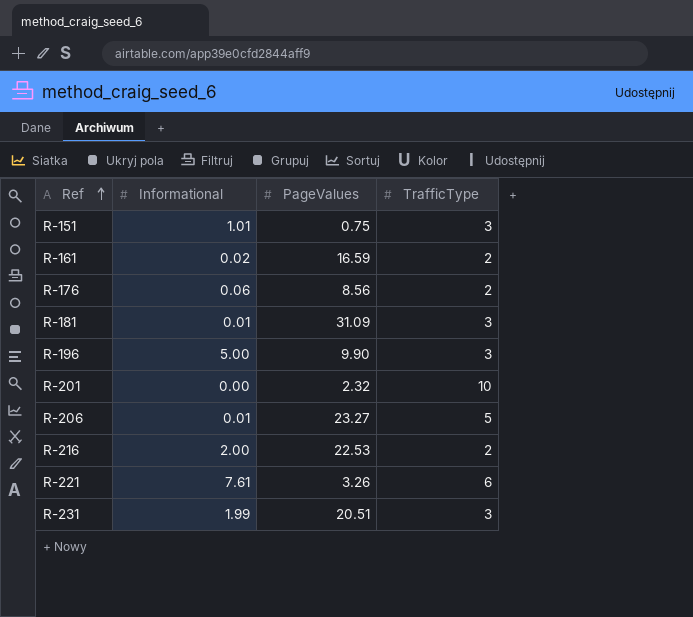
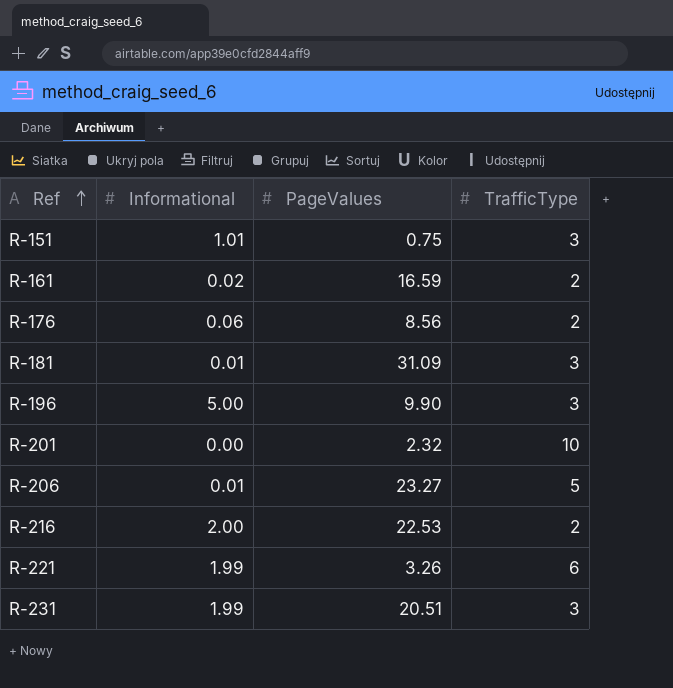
R-221 | Informational: 7.61 -> 1.99

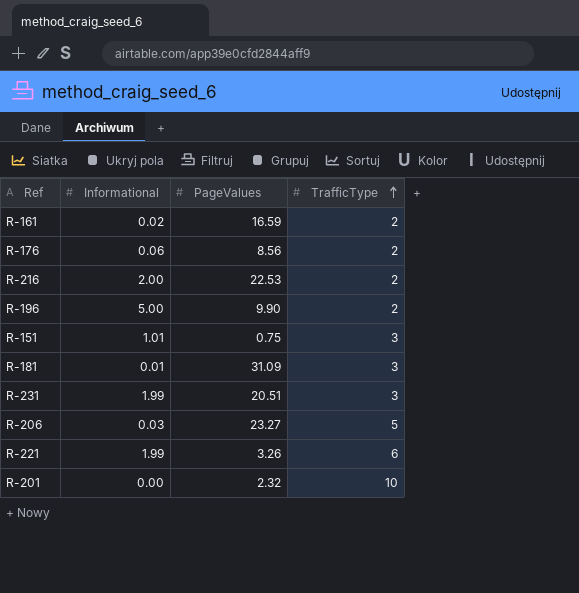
row order: Ref ascending -> TrafficType ascending
R-196 | TrafficType: 3 -> 2
R-206 | Informational: 0.01 -> 0.03

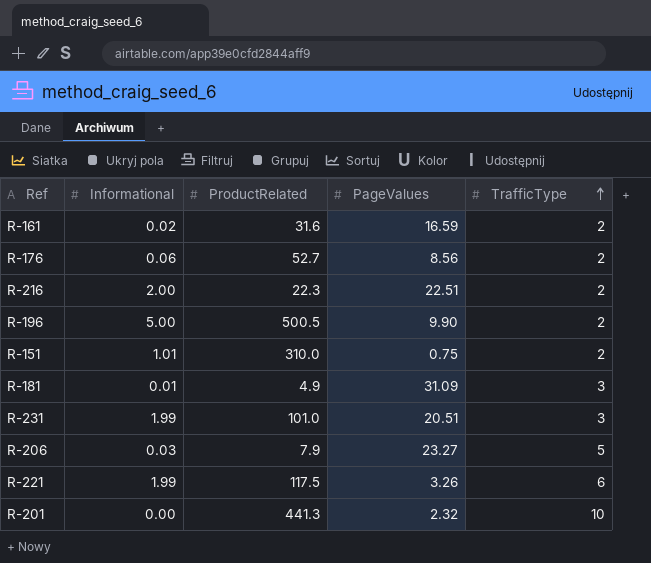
column ProductRelated | position: none -> 3
R-216 | PageValues: 22.53 -> 22.51
R-151 | TrafficType: 3 -> 2

